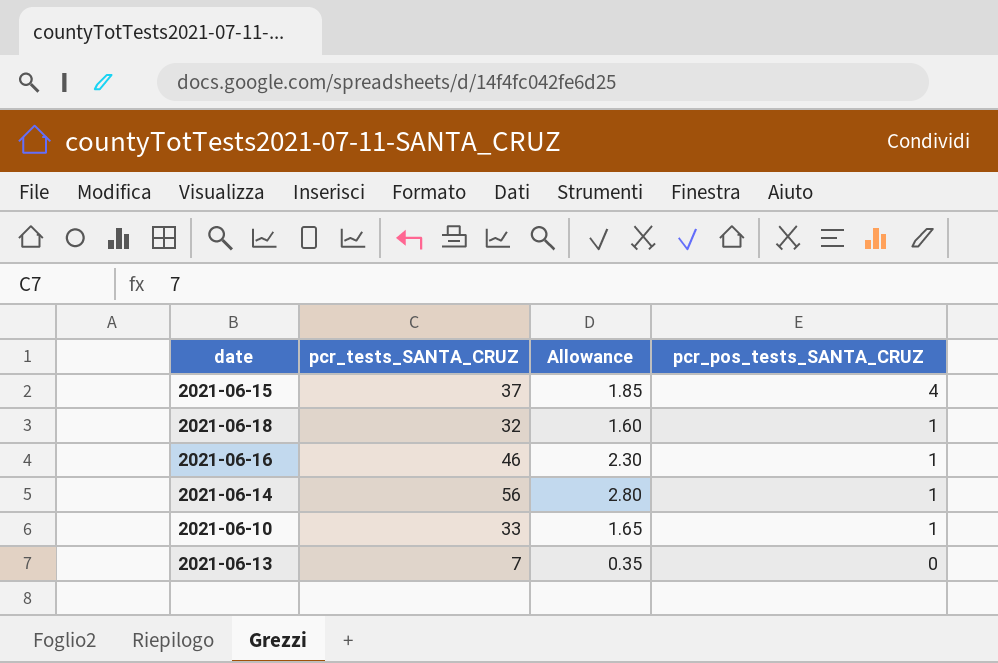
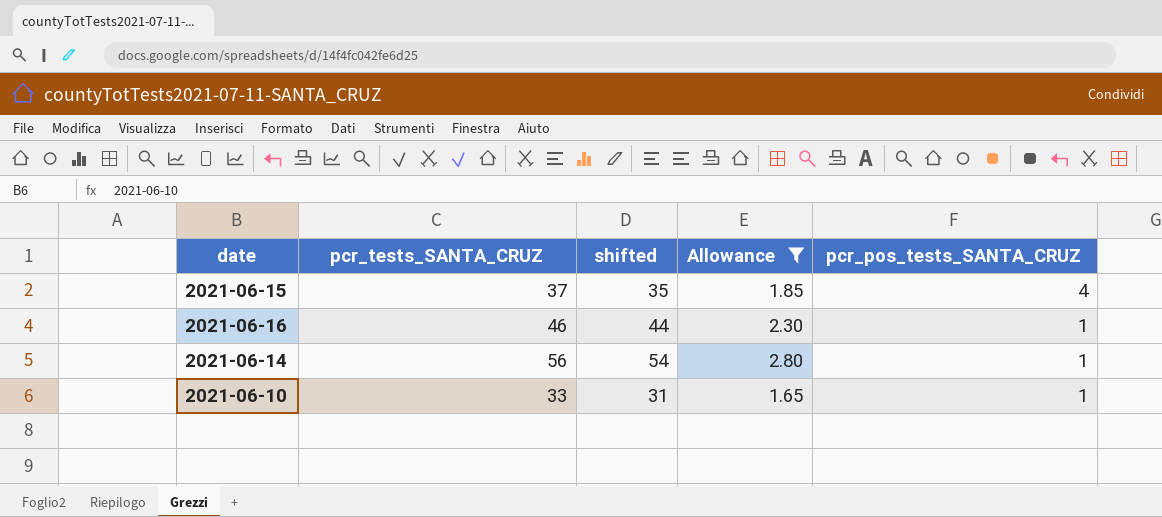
filter: none -> Allowance >= 1.65
column shifted | formula: none -> [pcr_tests_SANTA_CRUZ] - 2

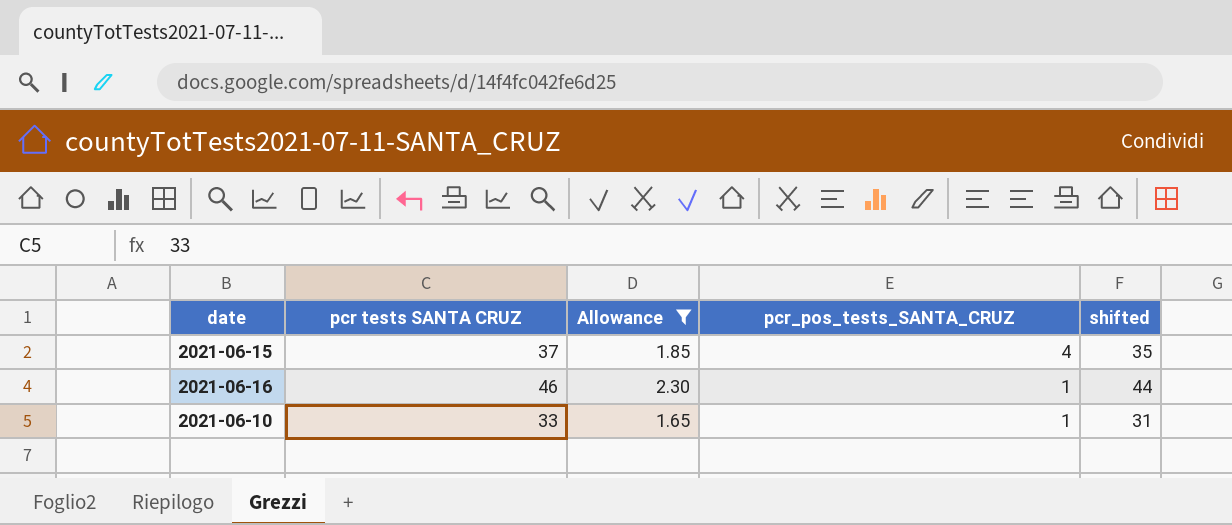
column name: pcr_tests_SANTA_CRUZ -> pcr tests SANTA CRUZ
column shifted | position: 3 -> 5
row 2021-06-14: 56 | 54 | 2.80 | 1 -> none

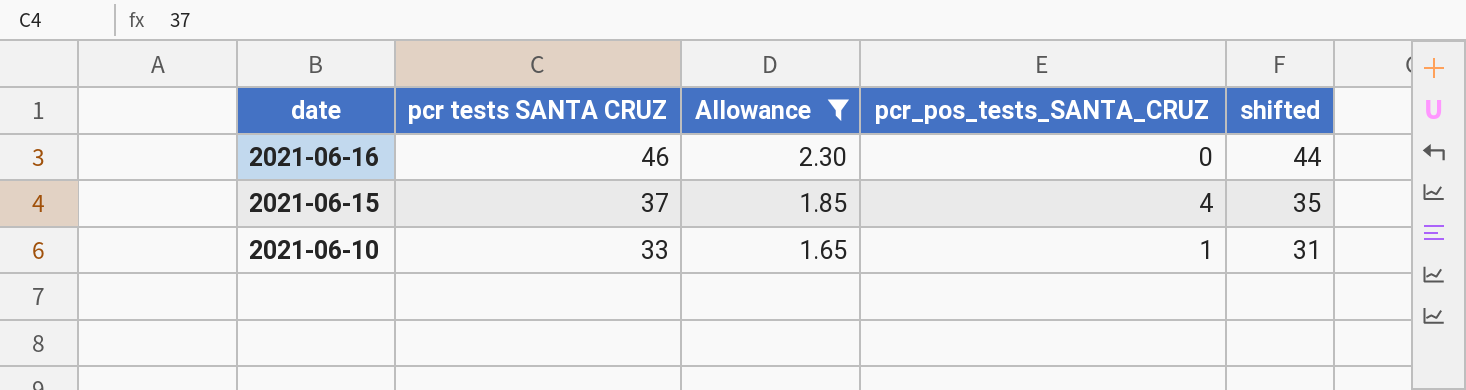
row order: pcr_pos_tests_SANTA_CRUZ descending -> date descending
2021-06-16 | pcr_pos_tests_SANTA_CRUZ: 1 -> 0

